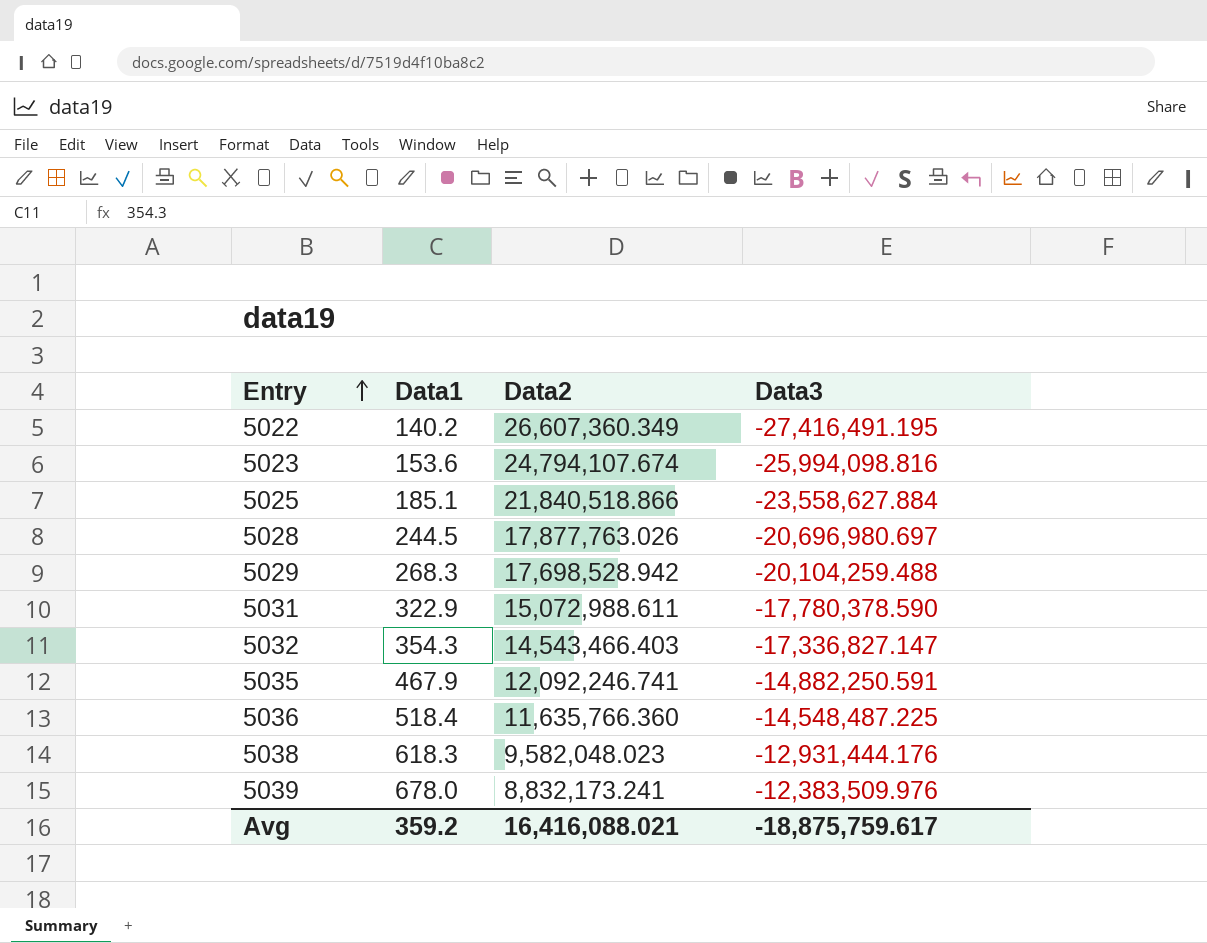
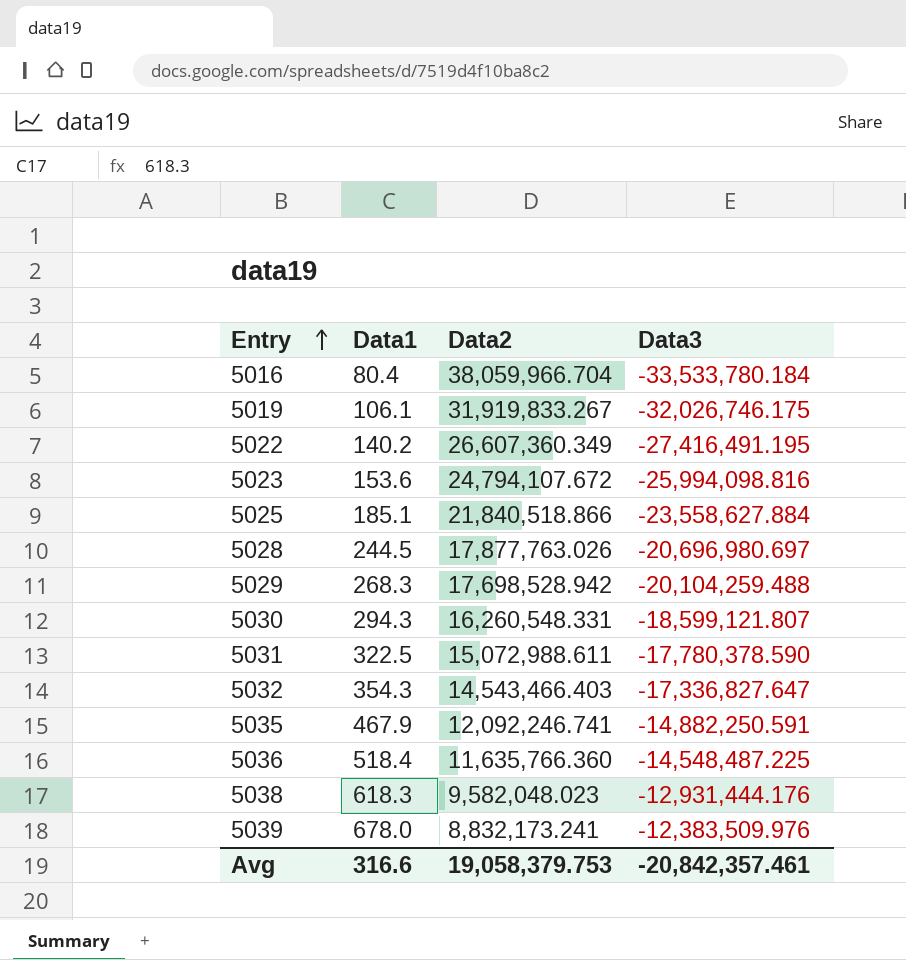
row 5016: none -> 80.4 | 38,059,966.704 | -33,533,780.184
row 5019: none -> 106.1 | 31,919,833.267 | -32,026,746.175
5023 | Data2: 24,794,107.674 -> 24,794,107.672
row 5030: none -> 294.3 | 16,260,548.331 | -18,599,121.807
5031 | Data1: 322.9 -> 322.5
5032 | Data3: -17,336,827.147 -> -17,336,827.647
Avg | Data1: 359.2 -> 316.6
Avg | Data2: 16,416,088.021 -> 19,058,379.753
Avg | Data3: -18,875,759.617 -> -20,842,357.461

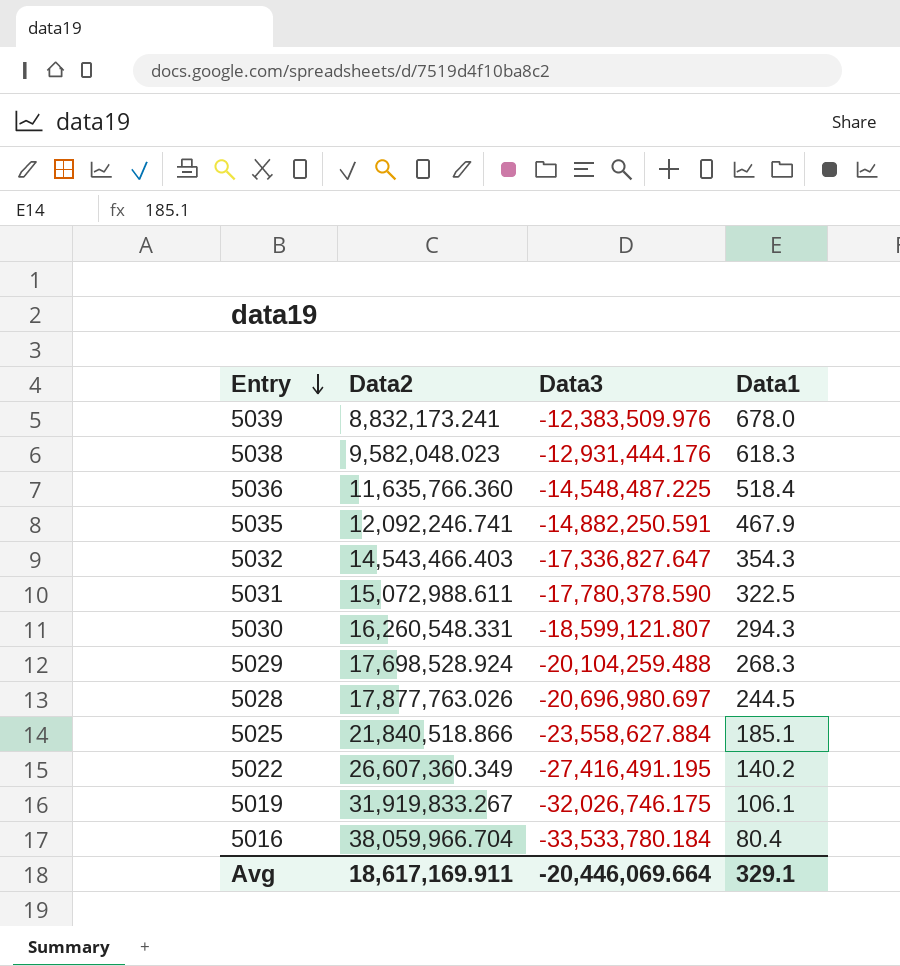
row order: Entry ascending -> Entry descending
column Data1 | position: 2 -> 4
row 5023: 153.6 | 24,794,107.672 | -25,994,098.816 -> none
5029 | Data2: 17,698,528.942 -> 17,698,528.924
Avg | Data2: 19,058,379.753 -> 18,617,169.911
Avg | Data3: -20,842,357.461 -> -20,446,069.664
Avg | Data1: 316.6 -> 329.1

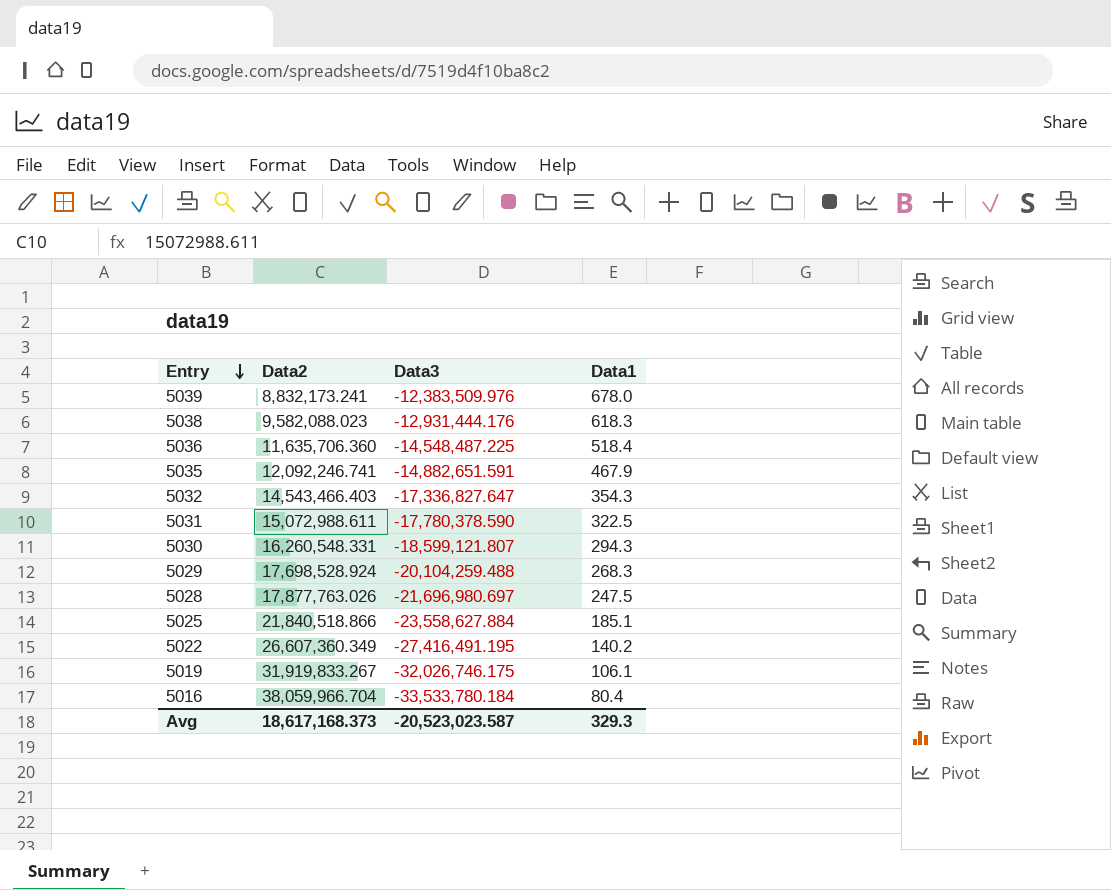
5038 | Data2: 9,582,048.023 -> 9,582,088.023
5036 | Data2: 11,635,766.360 -> 11,635,706.360
5035 | Data3: -14,882,250.591 -> -14,882,651.591
5028 | Data3: -20,696,980.697 -> -21,696,980.697
5028 | Data1: 244.5 -> 247.5
Avg | Data2: 18,617,169.911 -> 18,617,168.373
Avg | Data3: -20,446,069.664 -> -20,523,023.587
Avg | Data1: 329.1 -> 329.3

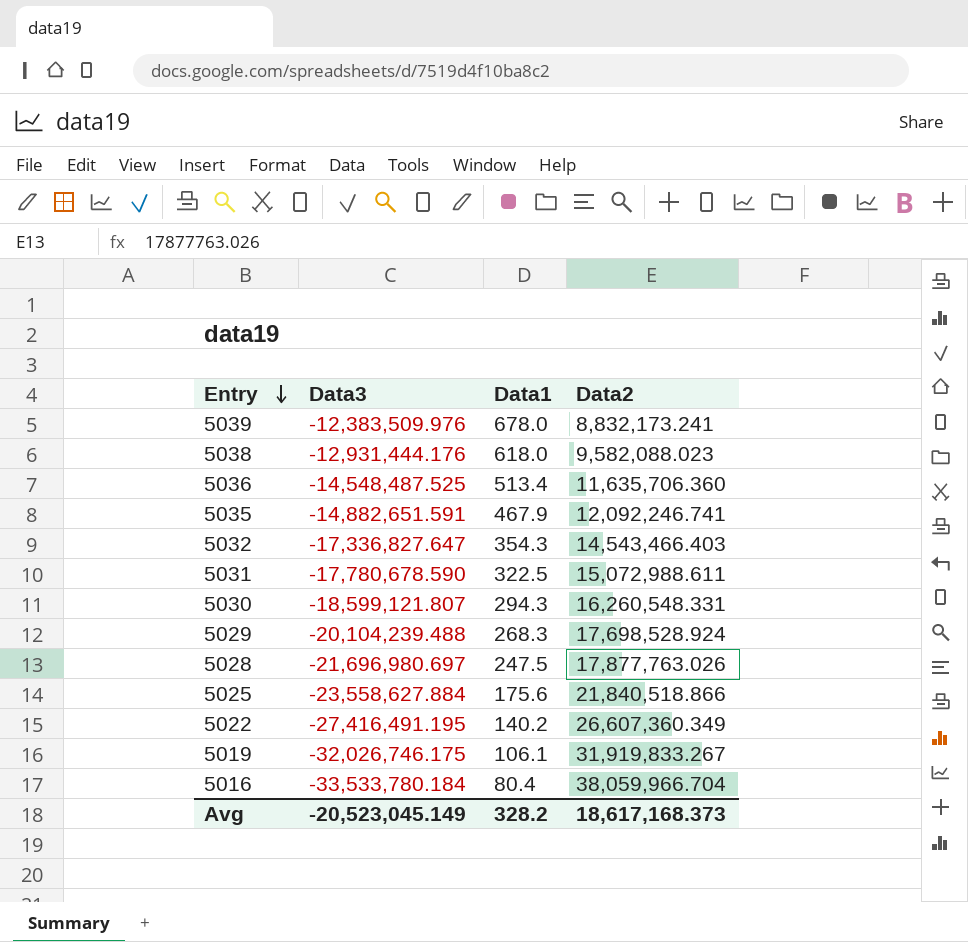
column Data2 | position: 2 -> 4
5038 | Data1: 618.3 -> 618.0
5036 | Data3: -14,548,487.225 -> -14,548,487.525
5036 | Data1: 518.4 -> 513.4
5031 | Data3: -17,780,378.590 -> -17,780,678.590
5029 | Data3: -20,104,259.488 -> -20,104,239.488
5025 | Data1: 185.1 -> 175.6
Avg | Data3: -20,523,023.587 -> -20,523,045.149
Avg | Data1: 329.3 -> 328.2

